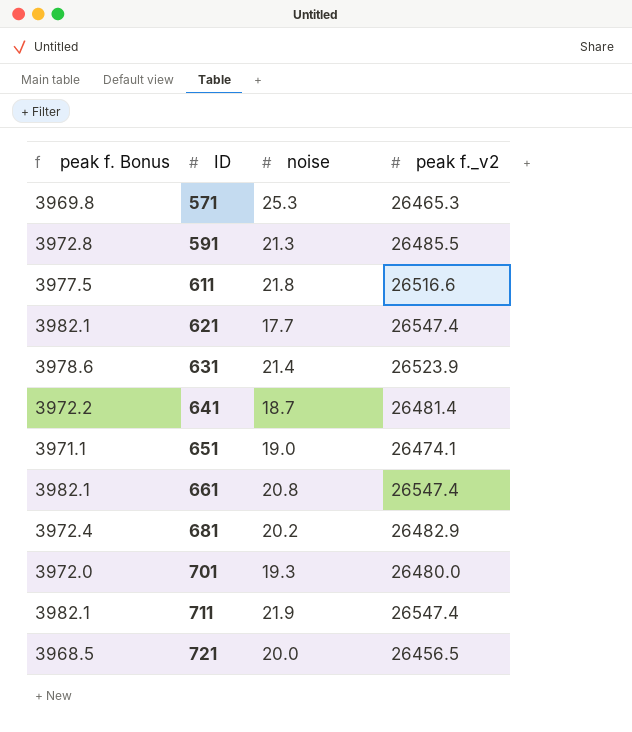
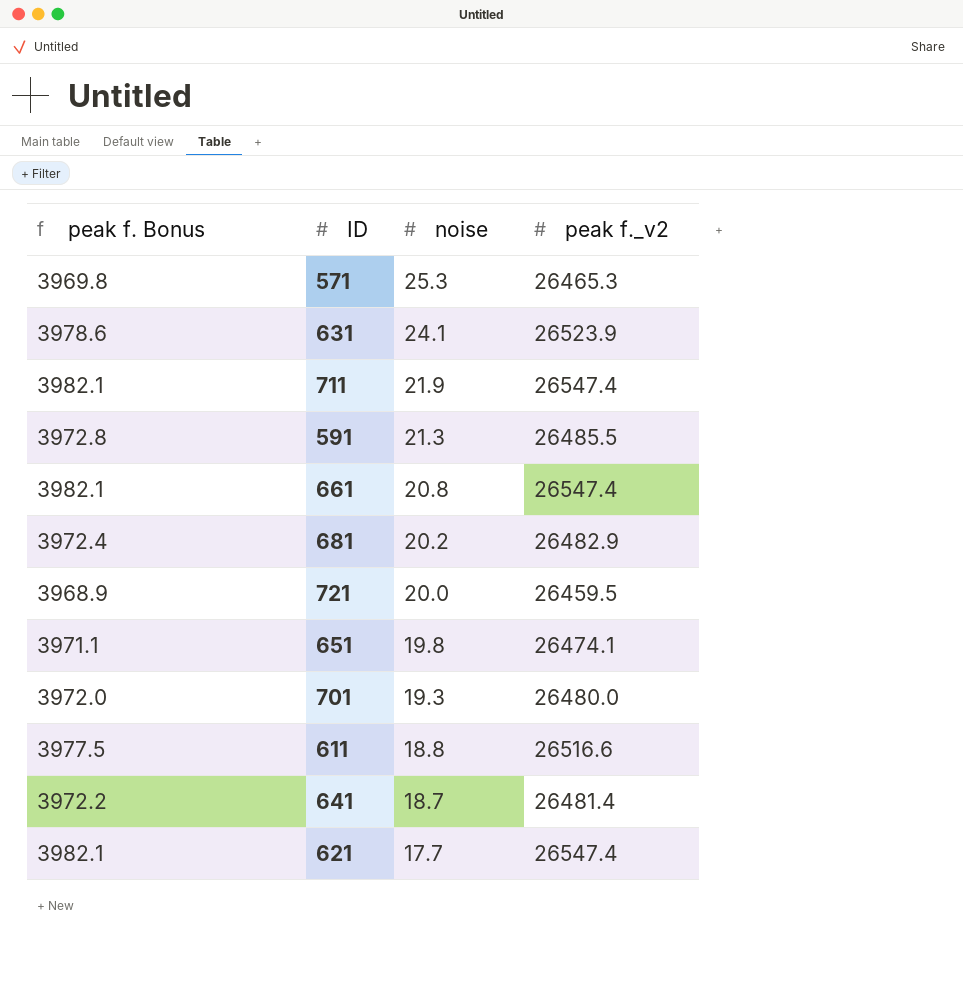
row order: ID ascending -> noise descending
631 | noise: 21.4 -> 24.1
721 | peak f. Bonus: 3968.5 -> 3968.9
721 | peak f._v2: 26456.5 -> 26459.5
651 | noise: 19.0 -> 19.8
611 | noise: 21.8 -> 18.8

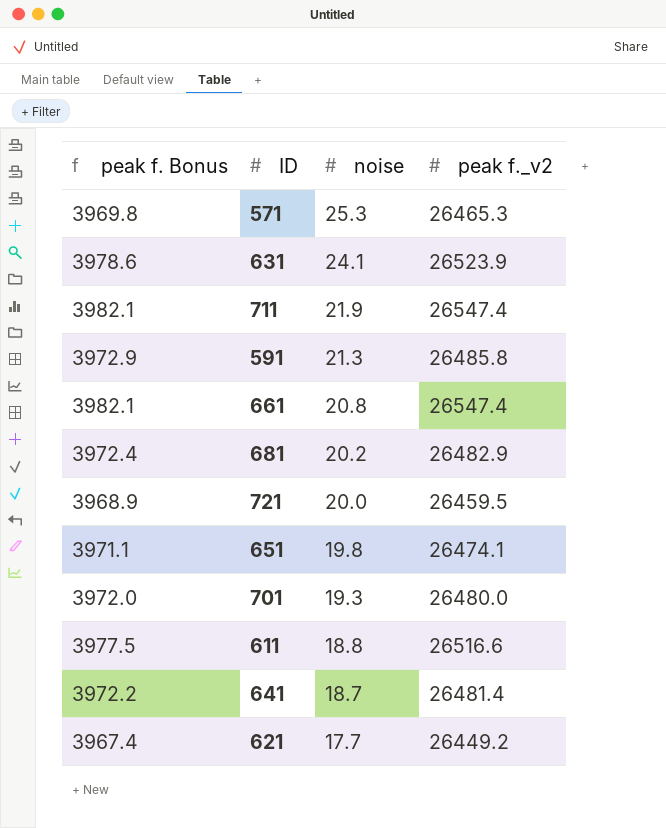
591 | peak f. Bonus: 3972.8 -> 3972.9
591 | peak f._v2: 26485.5 -> 26485.8
621 | peak f. Bonus: 3982.1 -> 3967.4
621 | peak f._v2: 26547.4 -> 26449.2

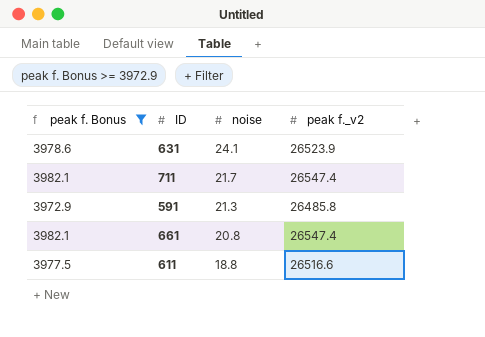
filter: none -> peak f. Bonus >= 3972.9
711 | noise: 21.9 -> 21.7

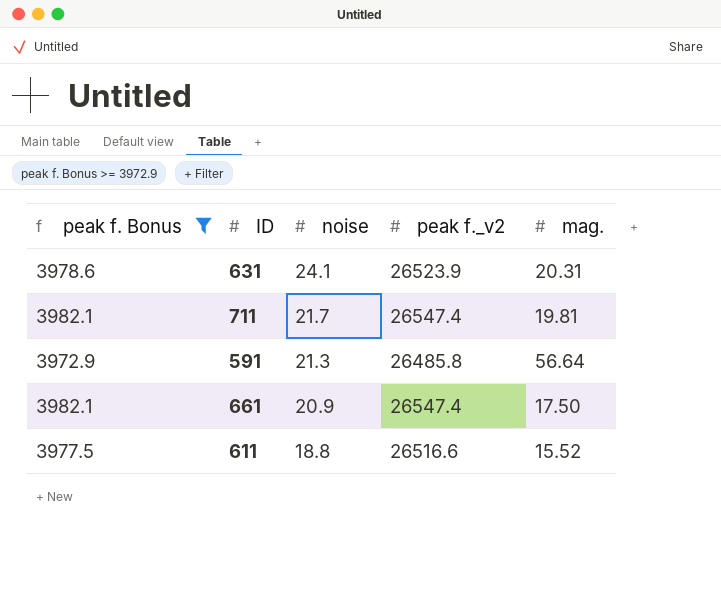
column mag. | position: none -> 5
661 | noise: 20.8 -> 20.9

